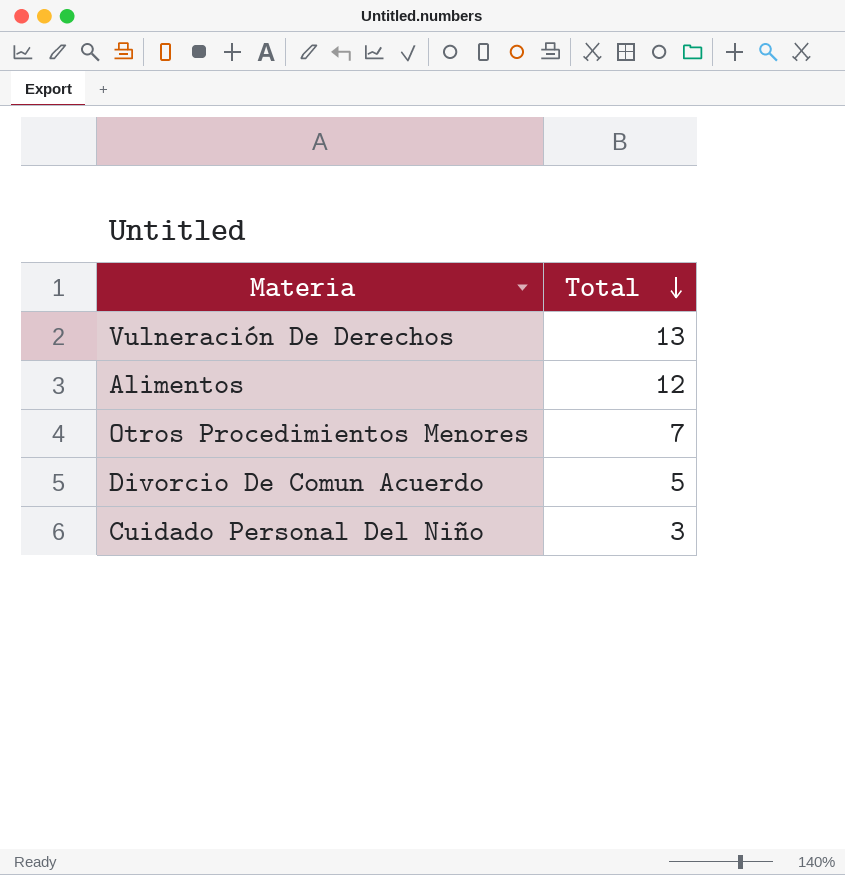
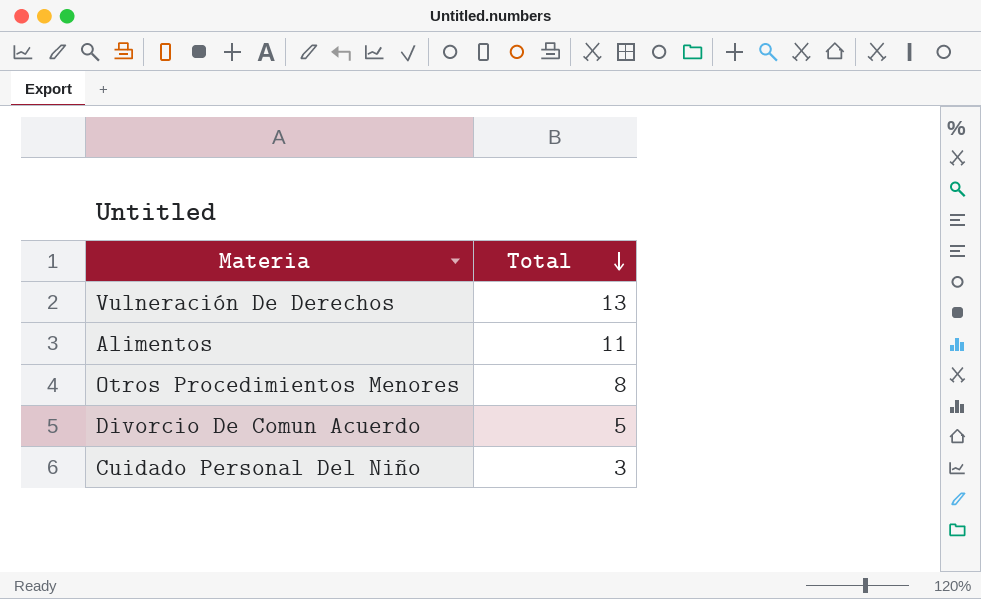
Alimentos | Total: 12 -> 11
Otros Procedimientos Menores | Total: 7 -> 8

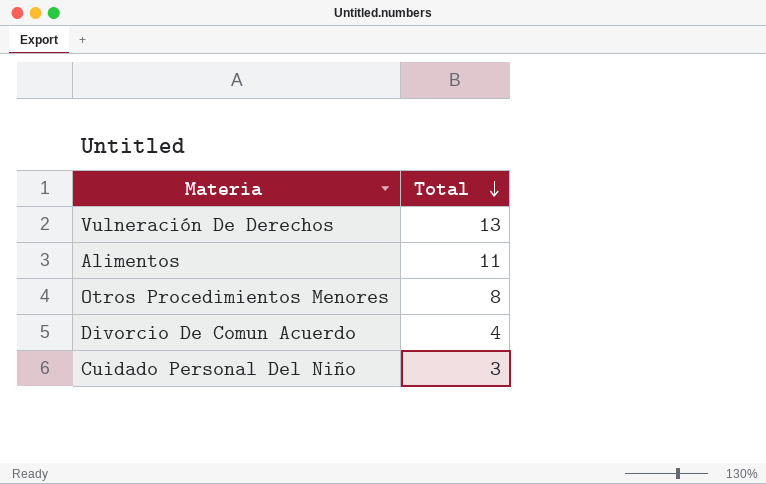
Divorcio De Comun Acuerdo | Total: 5 -> 4

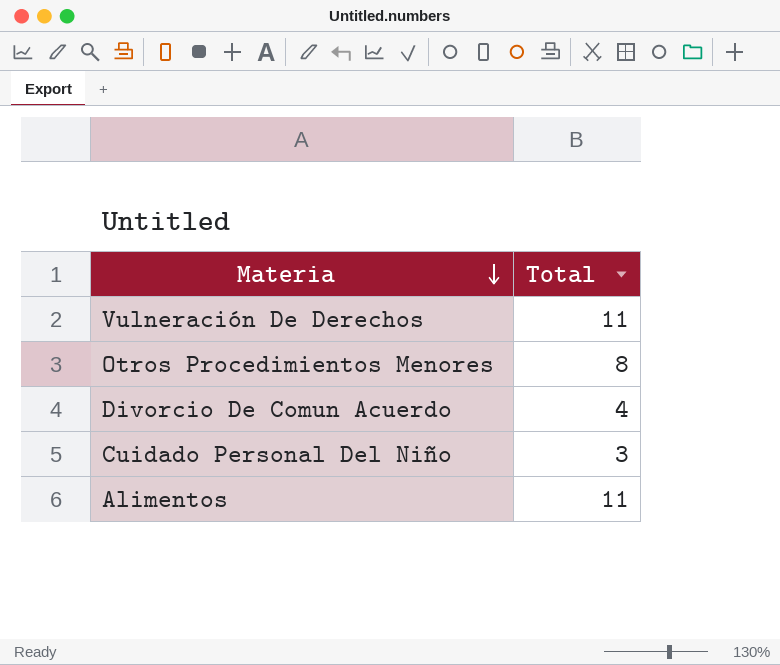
row order: Total descending -> Materia descending
Vulneración De Derechos | Total: 13 -> 11

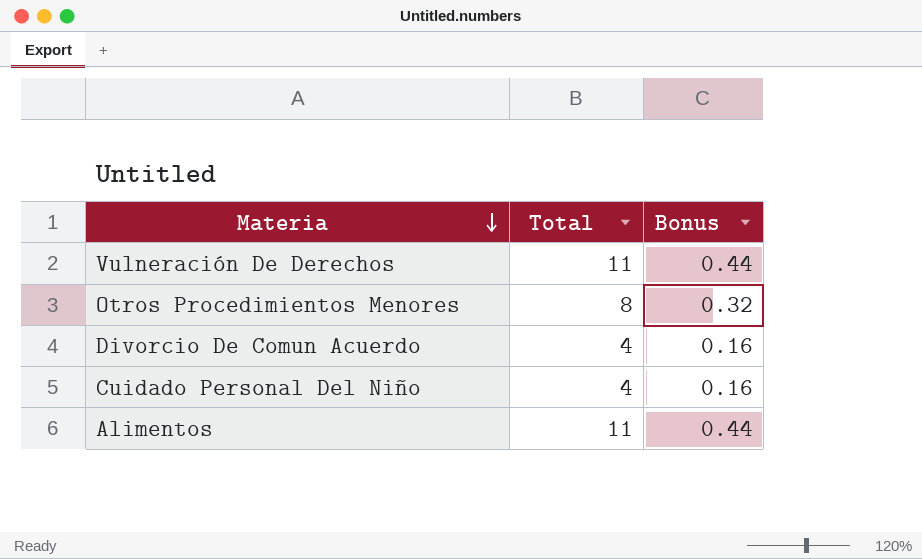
column Bonus | formula: none -> [Total] * 0.04
Cuidado Personal Del Niño | Total: 3 -> 4

